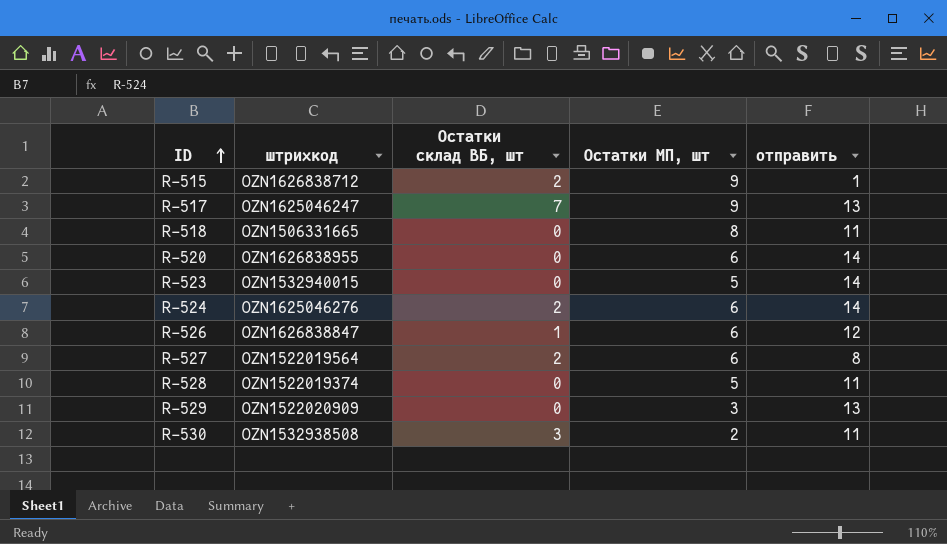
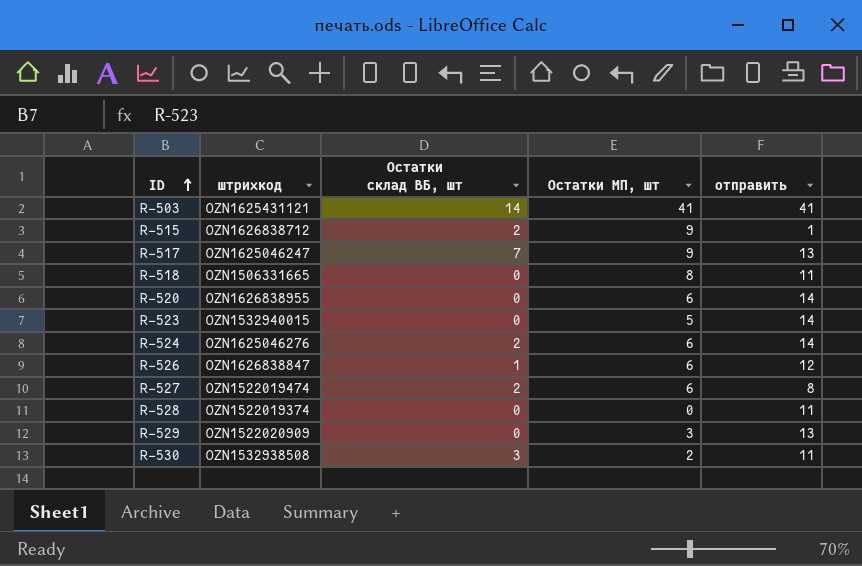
row R-503: none -> OZN1625431121 | 14 | 41 | 41
R-527 | штрихкод: OZN1522019564 -> OZN1522019474
R-528 | Остатки МП, шт: 5 -> 0

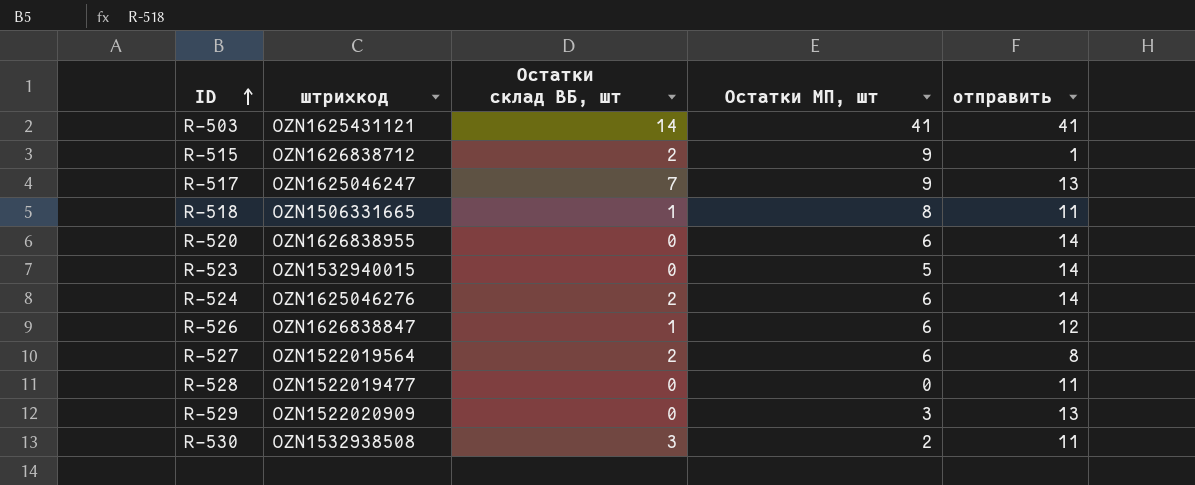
R-518 | Остатки склад ВБ, шт: 0 -> 1
R-527 | штрихкод: OZN1522019474 -> OZN1522019564
R-528 | штрихкод: OZN1522019374 -> OZN1522019477

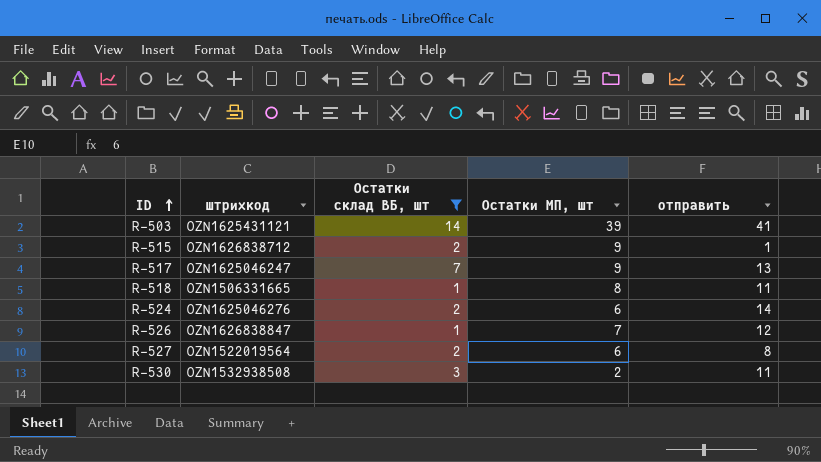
filter: none -> Остатки склад ВБ, шт != 0
R-503 | Остатки МП, шт: 41 -> 39
R-526 | Остатки МП, шт: 6 -> 7

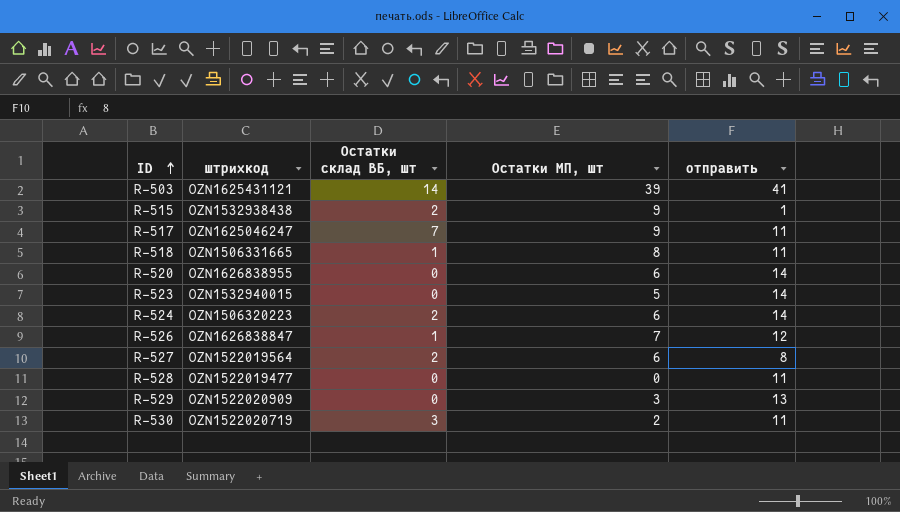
filter: Остатки склад ВБ, шт != 0 -> none
R-515 | штрихкод: OZN1626838712 -> OZN1532938438
R-517 | отправить: 13 -> 11
R-524 | штрихкод: OZN1625046276 -> OZN1506320223
R-530 | штрихкод: OZN1532938508 -> OZN1522020719

